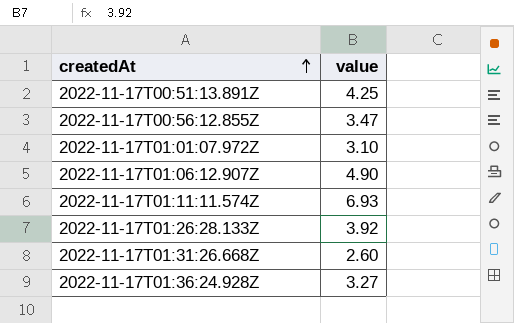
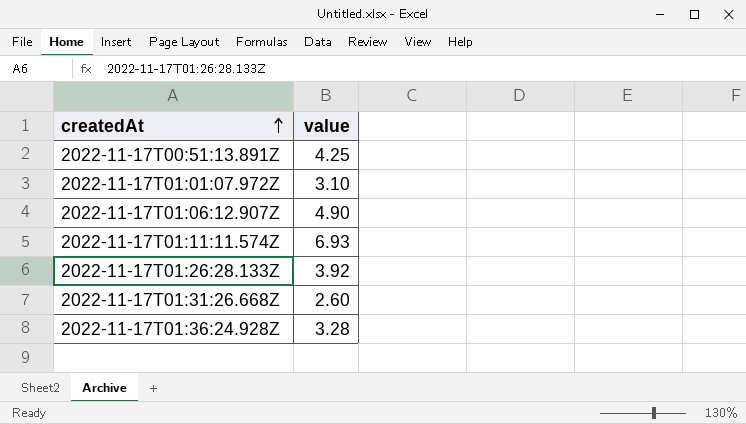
row 2022-11-17T00:56:12.855Z: 3.47 -> none
2022-11-17T01:36:24.928Z | value: 3.27 -> 3.28

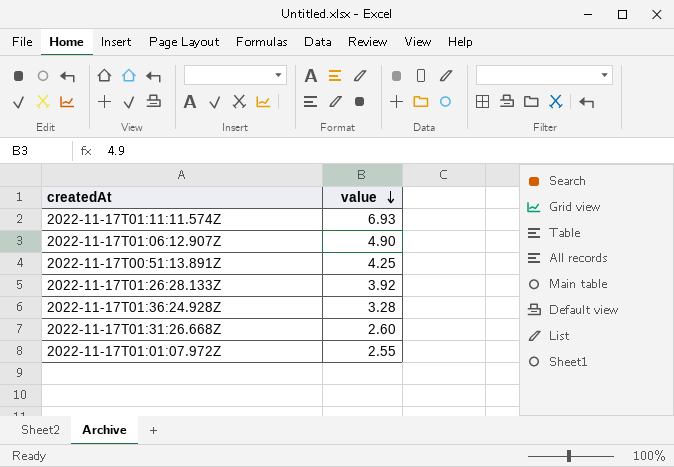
row order: createdAt ascending -> value descending
2022-11-17T01:01:07.972Z | value: 3.10 -> 2.55

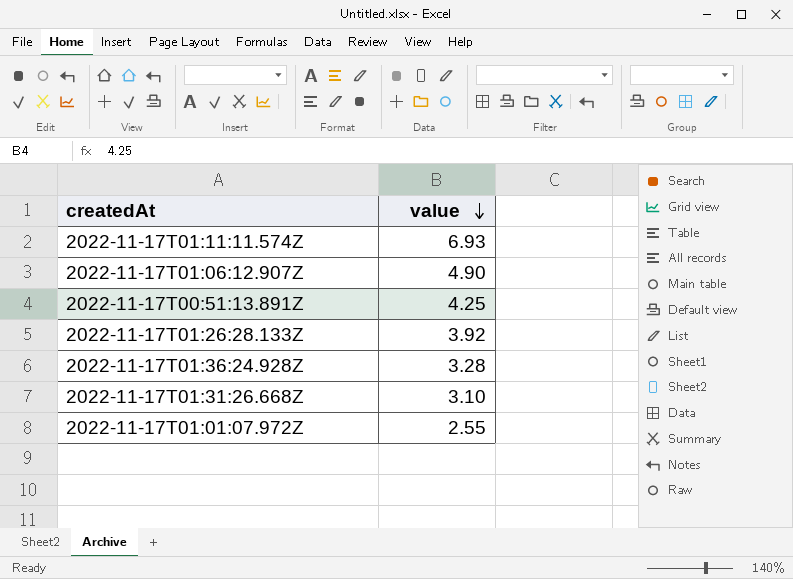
2022-11-17T01:31:26.668Z | value: 2.60 -> 3.10

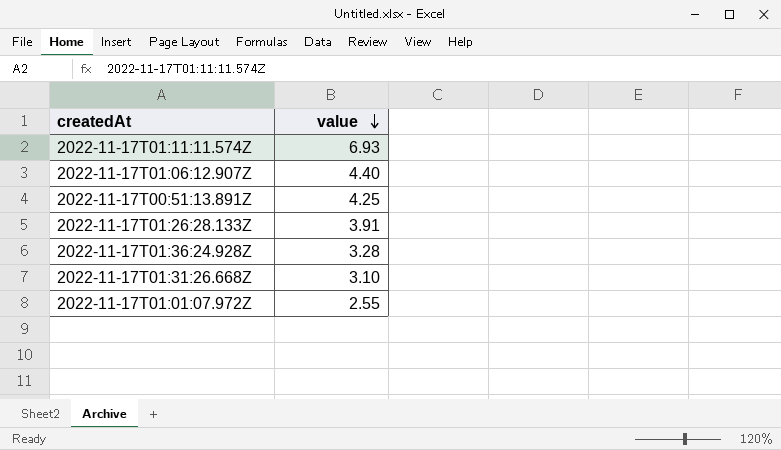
2022-11-17T01:06:12.907Z | value: 4.90 -> 4.40
2022-11-17T01:26:28.133Z | value: 3.92 -> 3.91

